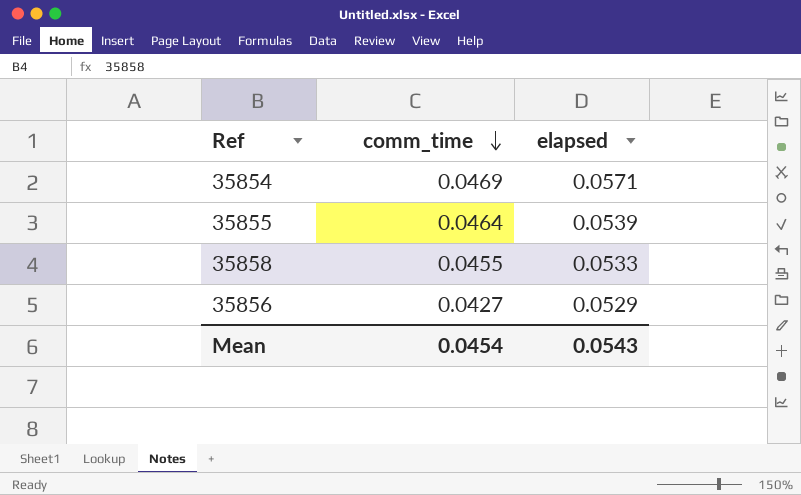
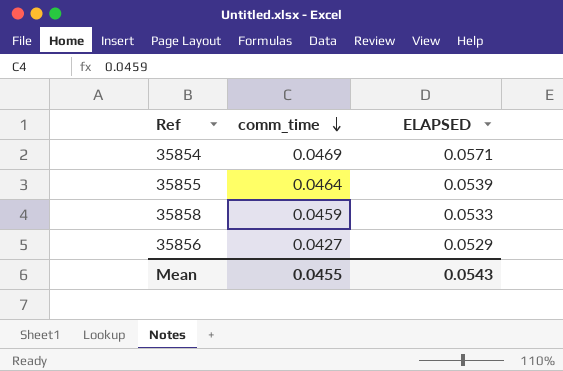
column name: elapsed -> ELAPSED
35858 | comm_time: 0.0455 -> 0.0459
Mean | comm_time: 0.0454 -> 0.0455

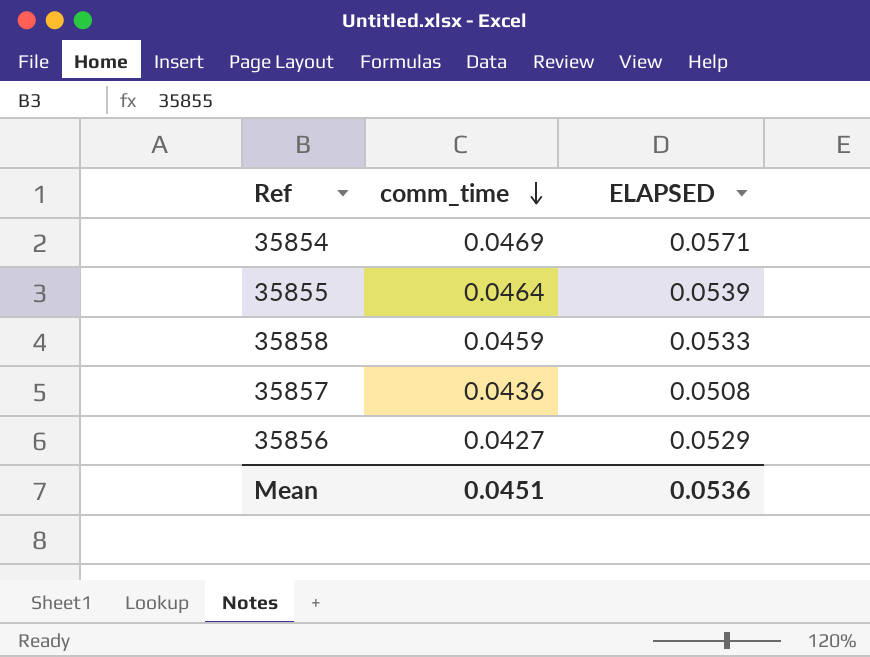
row 35857: none -> 0.0436 | 0.0508
Mean | comm_time: 0.0455 -> 0.0451
Mean | ELAPSED: 0.0543 -> 0.0536

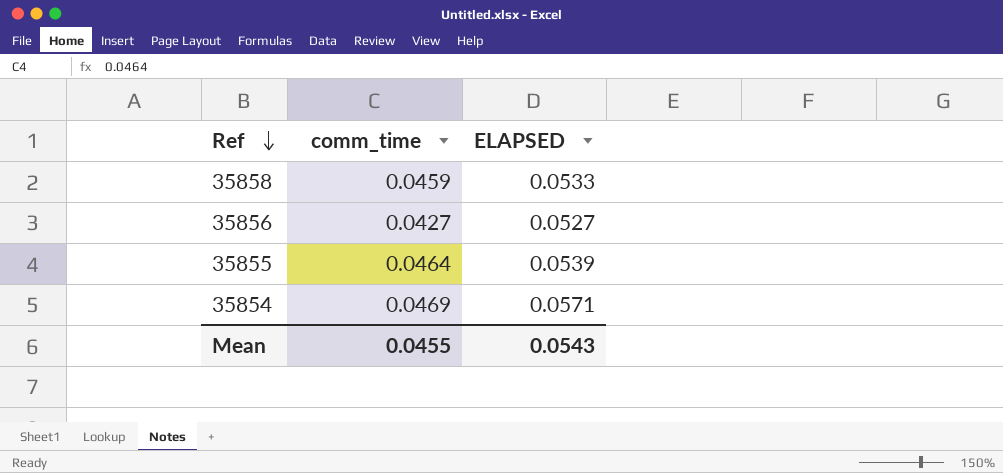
row order: comm_time descending -> Ref descending
row 35857: 0.0436 | 0.0508 -> none
35856 | ELAPSED: 0.0529 -> 0.0527
Mean | comm_time: 0.0451 -> 0.0455
Mean | ELAPSED: 0.0536 -> 0.0543

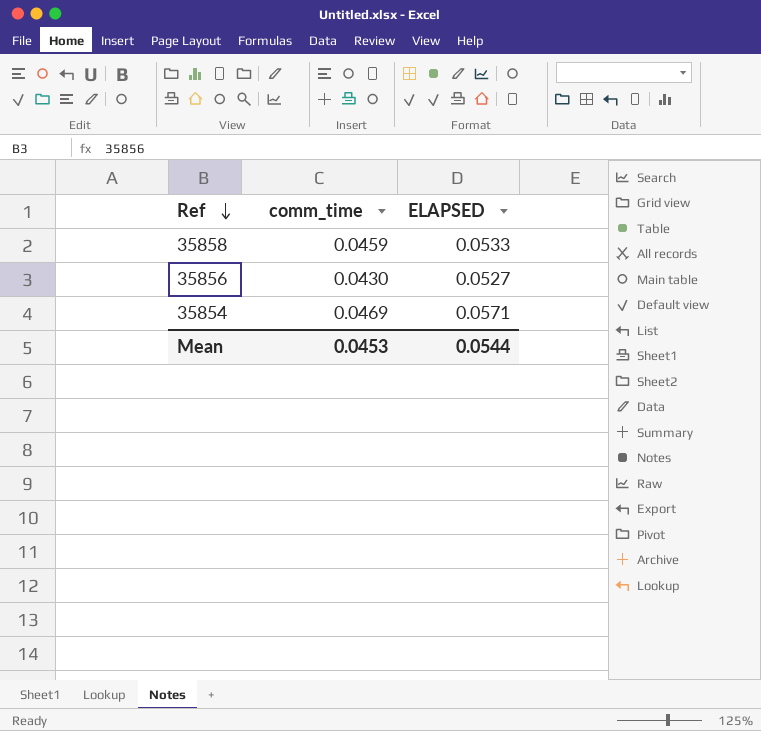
row 35855: 0.0464 | 0.0539 -> none
35856 | comm_time: 0.0427 -> 0.0430
Mean | comm_time: 0.0455 -> 0.0453
Mean | ELAPSED: 0.0543 -> 0.0544

